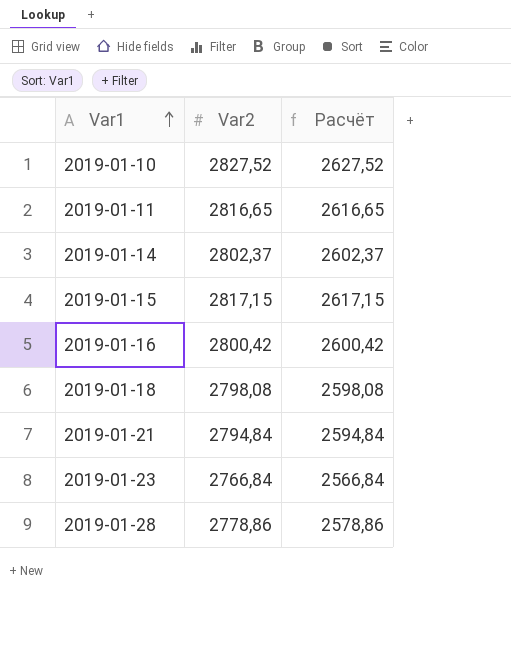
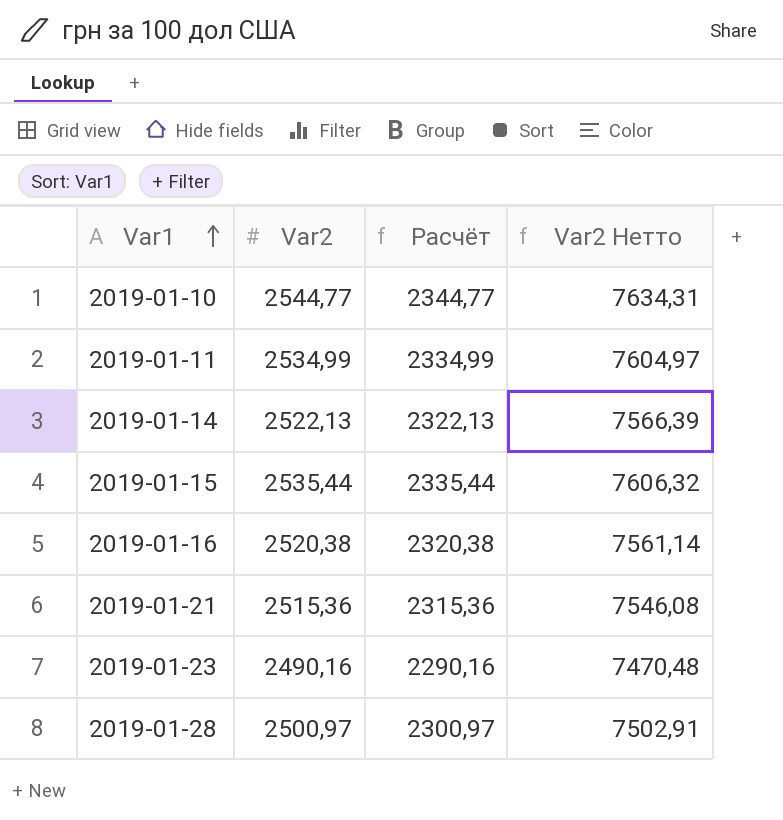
column Var2 Нетто | formula: none -> [Var2] * 3
row 2019-01-18: 2798,08 | 2598,08 -> none
2019-01-10 | Var2: 2827,52 -> 2544,77
2019-01-10 | Расчёт: 2627,52 -> 2344,77
2019-01-11 | Var2: 2816,65 -> 2534,99
2019-01-11 | Расчёт: 2616,65 -> 2334,99
2019-01-14 | Var2: 2802,37 -> 2522,13
2019-01-14 | Расчёт: 2602,37 -> 2322,13
2019-01-15 | Var2: 2817,15 -> 2535,44
2019-01-15 | Расчёт: 2617,15 -> 2335,44
2019-01-16 | Var2: 2800,42 -> 2520,38
2019-01-16 | Расчёт: 2600,42 -> 2320,38
2019-01-21 | Var2: 2794,84 -> 2515,36
2019-01-21 | Расчёт: 2594,84 -> 2315,36
2019-01-23 | Var2: 2766,84 -> 2490,16
2019-01-23 | Расчёт: 2566,84 -> 2290,16
2019-01-28 | Var2: 2778,86 -> 2500,97
2019-01-28 | Расчёт: 2578,86 -> 2300,97

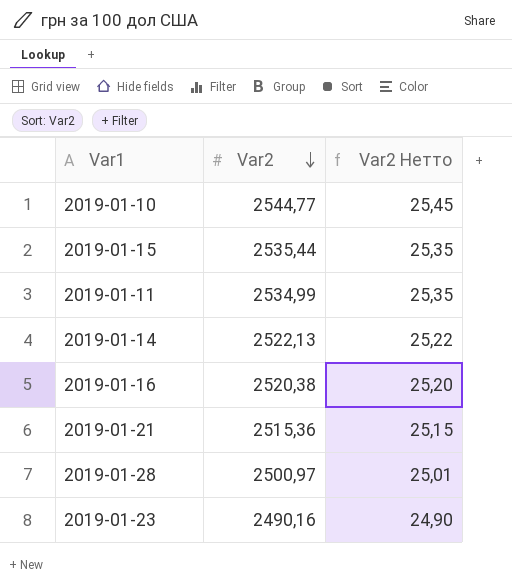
row order: Var1 ascending -> Var2 descending
column Расчёт | formula: [Var2] - 200 -> none
column Var2 Нетто | formula: [Var2] * 3 -> [Var2] * 0,01

